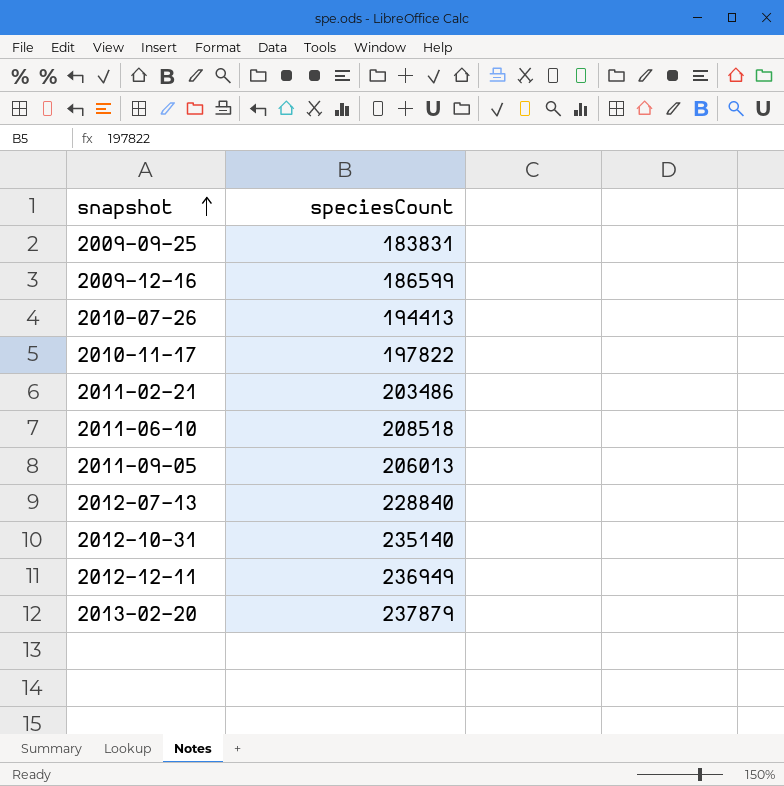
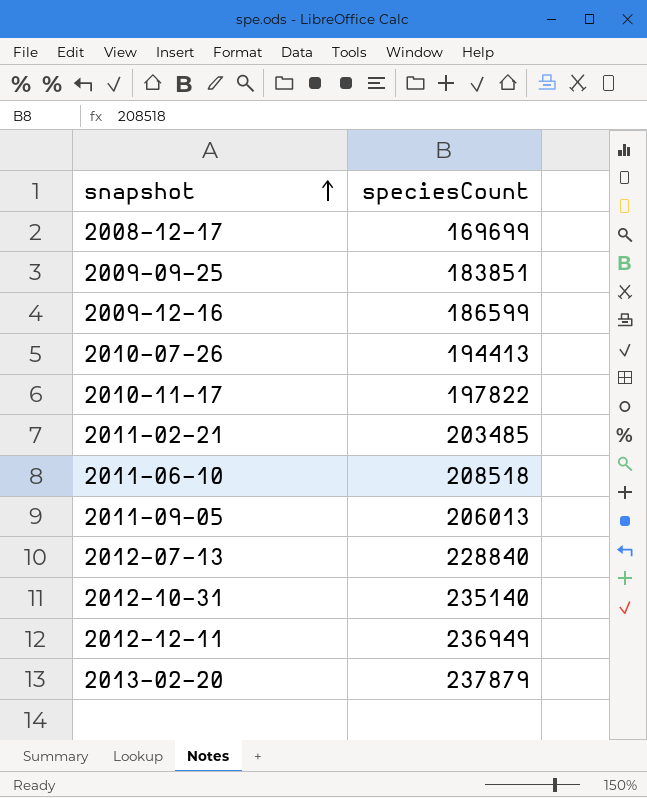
row 2008-12-17: none -> 169699
2009-09-25 | speciesCount: 183831 -> 183851
2011-02-21 | speciesCount: 203486 -> 203485

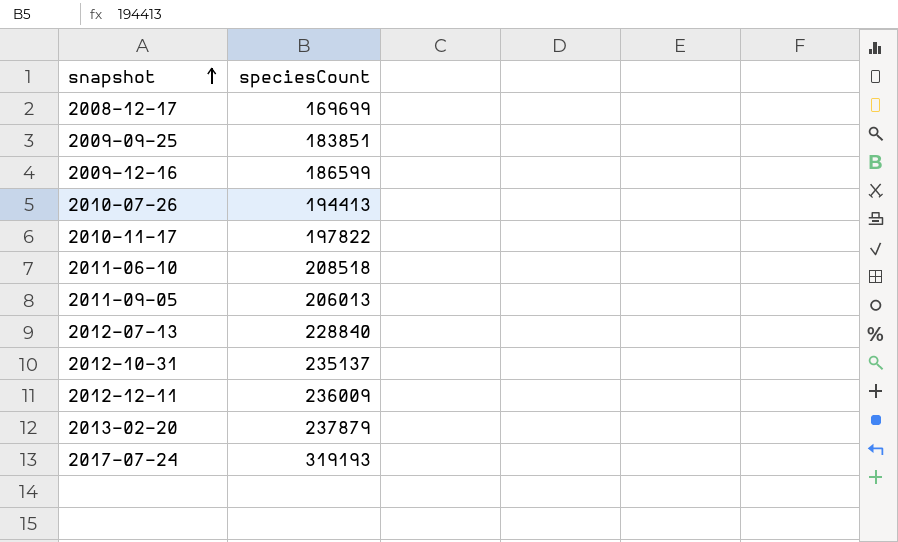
row 2011-02-21: 203485 -> none
2012-10-31 | speciesCount: 235140 -> 235137
2012-12-11 | speciesCount: 236949 -> 236009
row 2017-07-24: none -> 319193

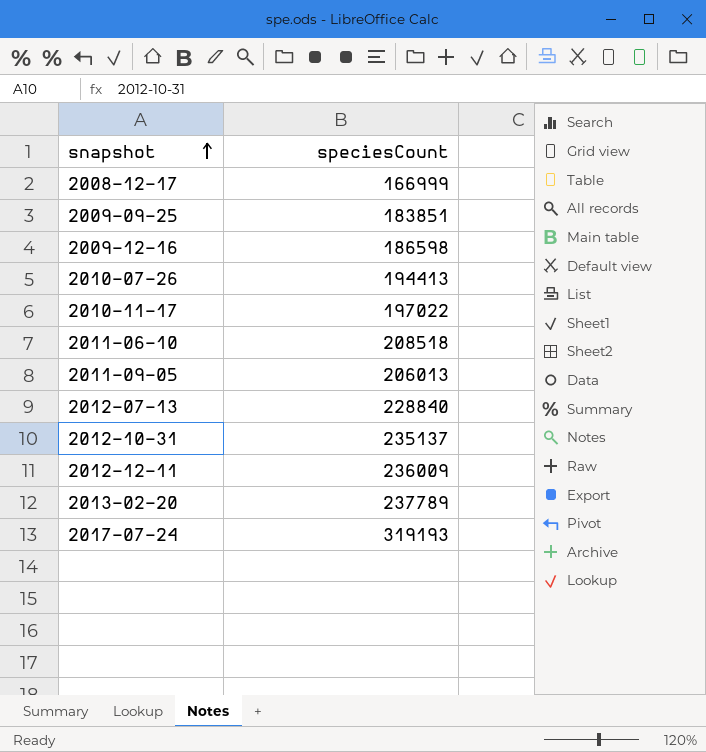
2008-12-17 | speciesCount: 169699 -> 166999
2009-12-16 | speciesCount: 186599 -> 186598
2010-11-17 | speciesCount: 197822 -> 197022
2013-02-20 | speciesCount: 237879 -> 237789

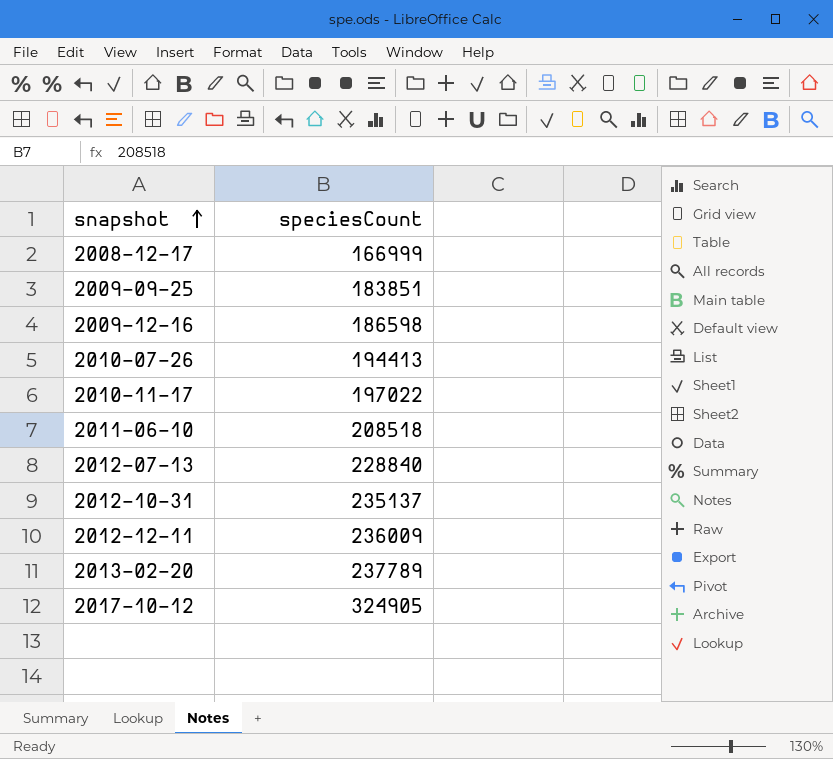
row 2011-09-05: 206013 -> none
row 2017-07-24: 319193 -> none
row 2017-10-12: none -> 324905

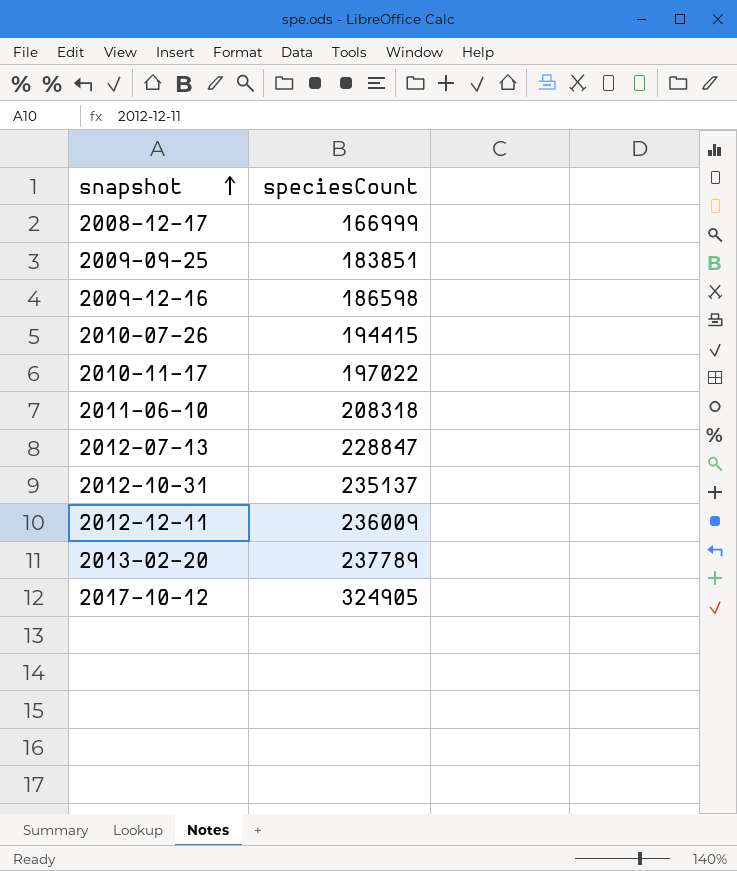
2010-07-26 | speciesCount: 194413 -> 194415
2011-06-10 | speciesCount: 208518 -> 208318
2012-07-13 | speciesCount: 228840 -> 228847

